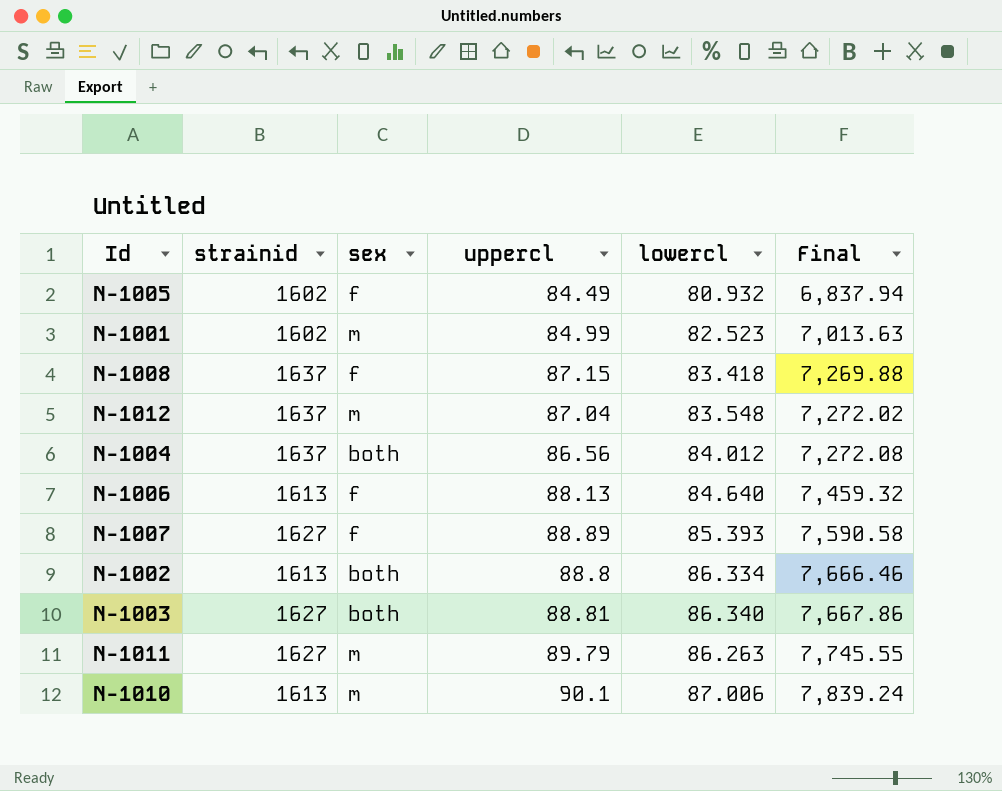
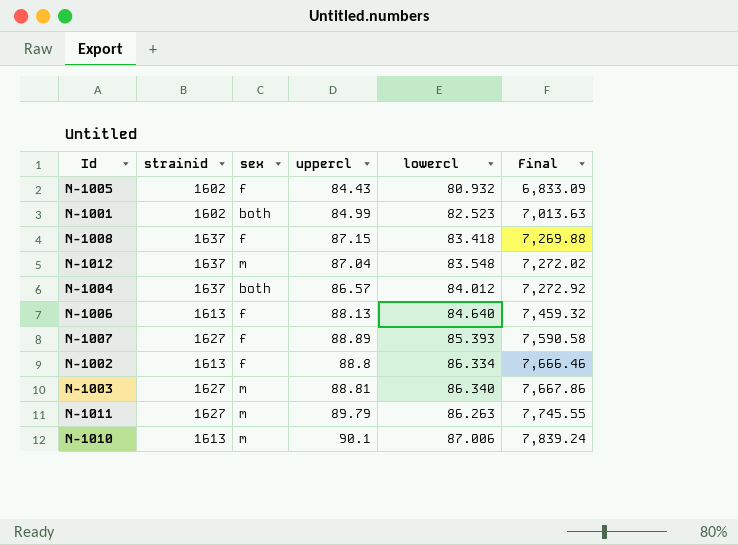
N-1005 | uppercl: 84.49 -> 84.43
N-1005 | Final: 6,837.94 -> 6,833.09
N-1001 | sex: m -> both
N-1004 | uppercl: 86.56 -> 86.57
N-1004 | Final: 7,272.08 -> 7,272.92
N-1002 | sex: both -> f
N-1003 | sex: both -> m

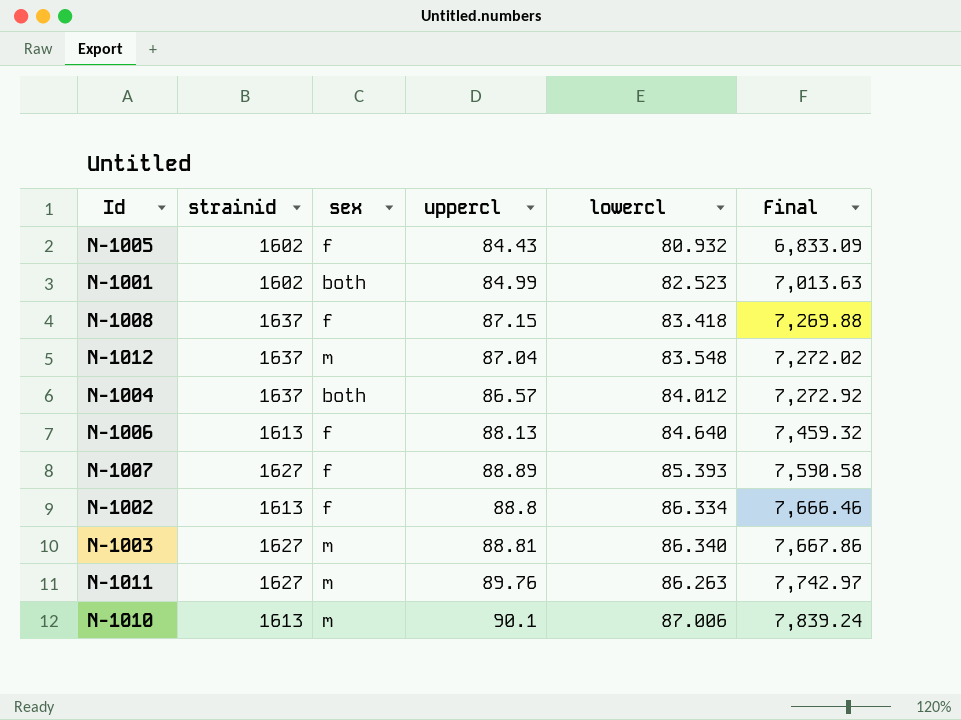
N-1011 | uppercl: 89.79 -> 89.76
N-1011 | Final: 7,745.55 -> 7,742.97

